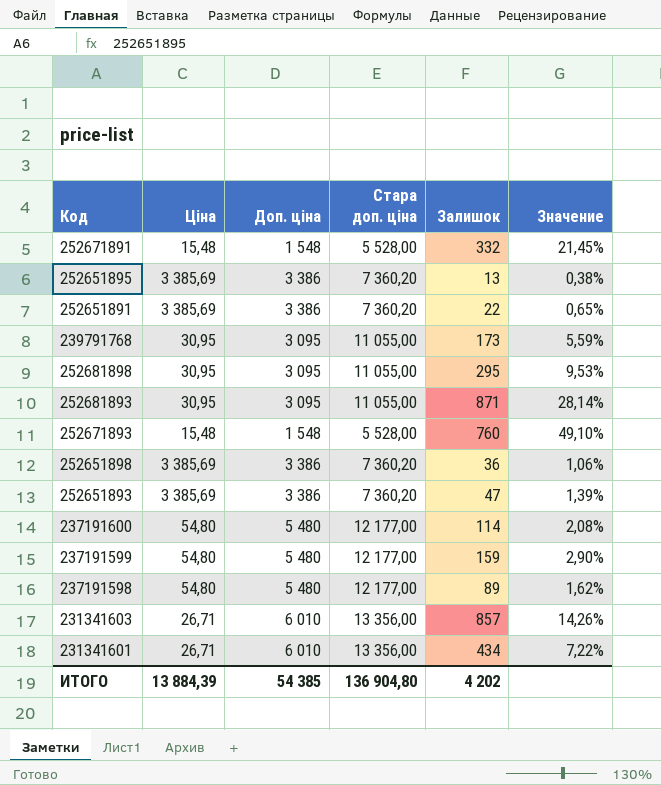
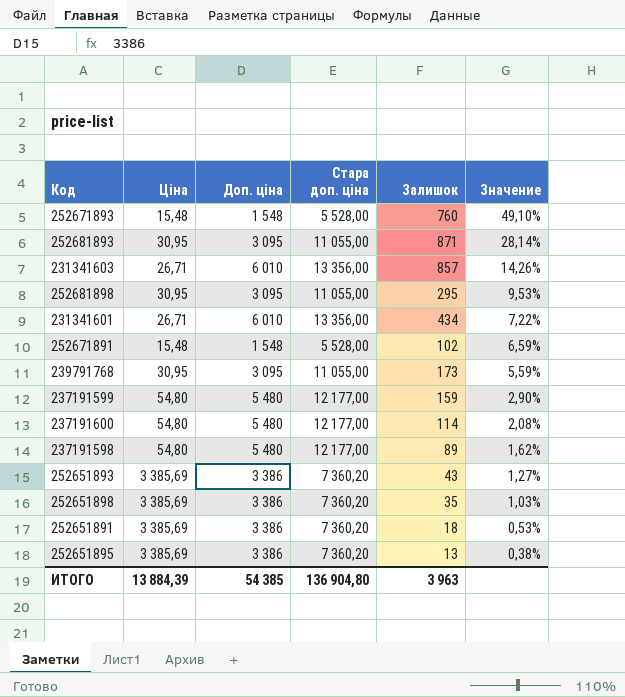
row order: none -> Значение descending
252671891 | Залишок: 332 -> 102
252671891 | Значение: 21,45% -> 6,59%
252651893 | Залишок: 47 -> 43
252651893 | Значение: 1,39% -> 1,27%
252651898 | Залишок: 36 -> 35
252651898 | Значение: 1,06% -> 1,03%
252651891 | Залишок: 22 -> 18
252651891 | Значение: 0,65% -> 0,53%
ИТОГО | Залишок: 4 202 -> 3 963

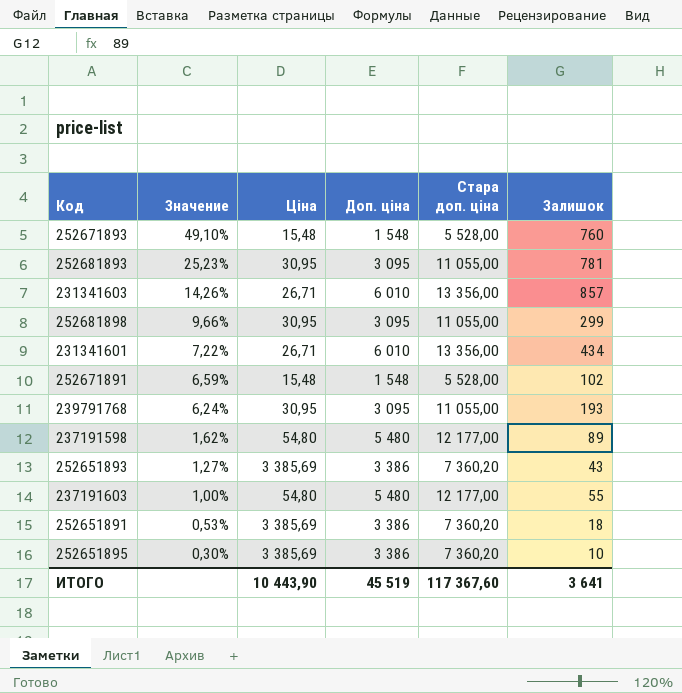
column Значение | position: 6 -> 2
row 237191599: 54,80 | 5 480 | 12 177,00 | 159 | 2,90% -> none
row 237191600: 54,80 | 5 480 | 12 177,00 | 114 | 2,08% -> none
row 252651898: 3 385,69 | 3 386 | 7 360,20 | 35 | 1,03% -> none
252681893 | Значение: 28,14% -> 25,23%
252681893 | Залишок: 871 -> 781
252681898 | Значение: 9,53% -> 9,66%
252681898 | Залишок: 295 -> 299
239791768 | Значение: 5,59% -> 6,24%
239791768 | Залишок: 173 -> 193
row 237191603: none -> 1,00% | 54,80 | 5 480 | 12 177,00 | 55
252651895 | Значение: 0,38% -> 0,30%
252651895 | Залишок: 13 -> 10
ИТОГО | Ціна: 13 884,39 -> 10 443,90
ИТОГО | Доп. ціна: 54 385 -> 45 519
ИТОГО | Стара доп. ціна: 136 904,80 -> 117 367,60
ИТОГО | Залишок: 3 963 -> 3 641

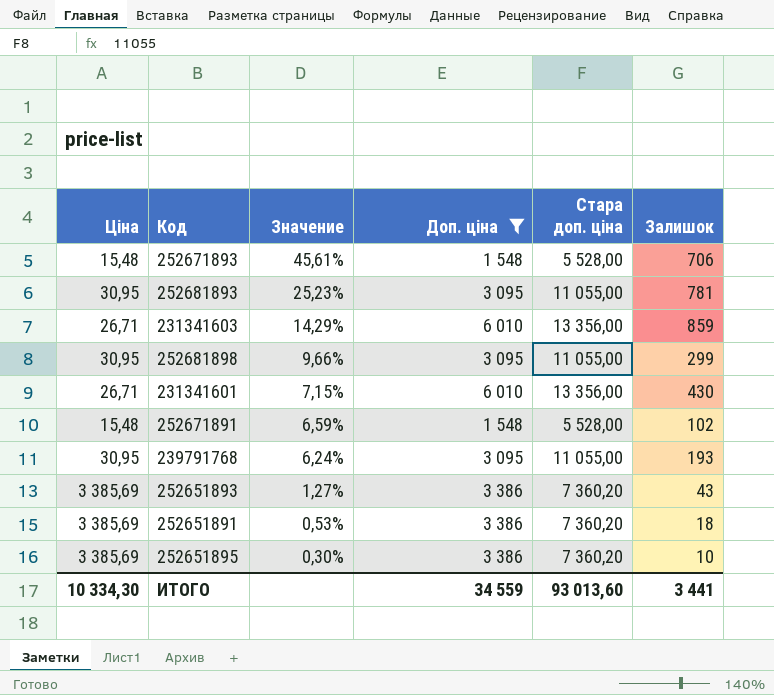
filter: none -> Доп. ціна != 5 480
column Ціна | position: 3 -> 1
252671893 | Значение: 49,10% -> 45,61%
252671893 | Залишок: 760 -> 706
231341603 | Значение: 14,26% -> 14,29%
231341603 | Залишок: 857 -> 859
231341601 | Значение: 7,22% -> 7,15%
231341601 | Залишок: 434 -> 430
ИТОГО | Ціна: 10 443,90 -> 10 334,30
ИТОГО | Доп. ціна: 45 519 -> 34 559
ИТОГО | Стара доп. ціна: 117 367,60 -> 93 013,60
ИТОГО | Залишок: 3 641 -> 3 441

